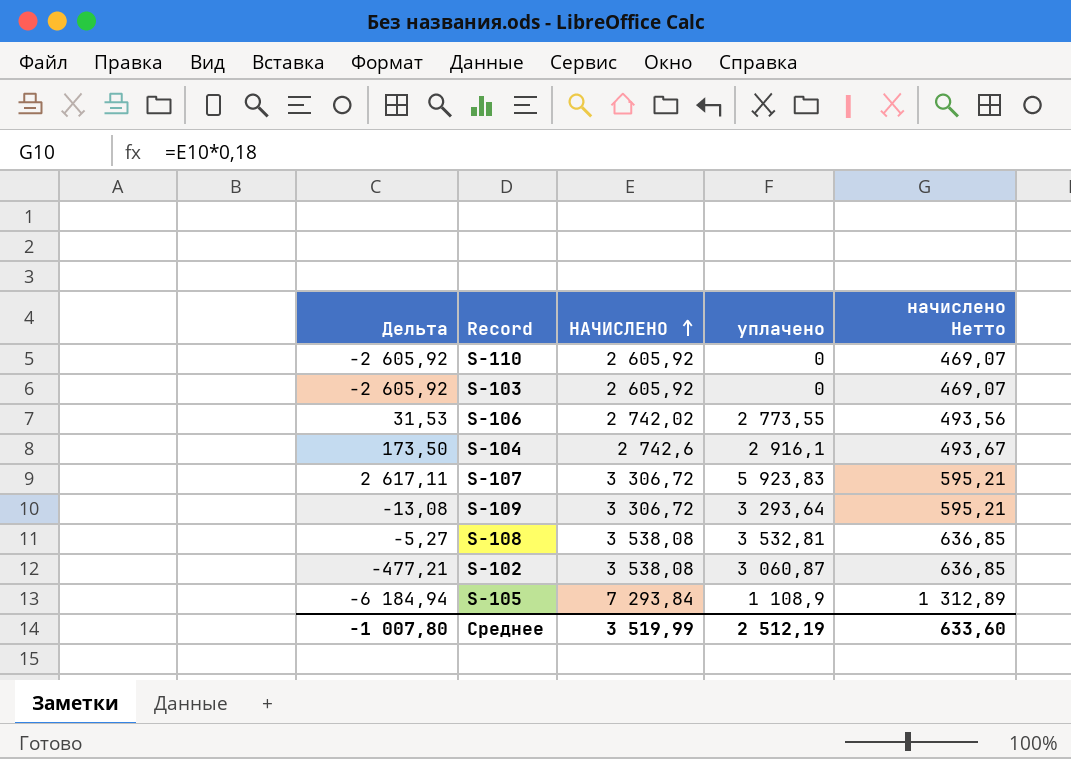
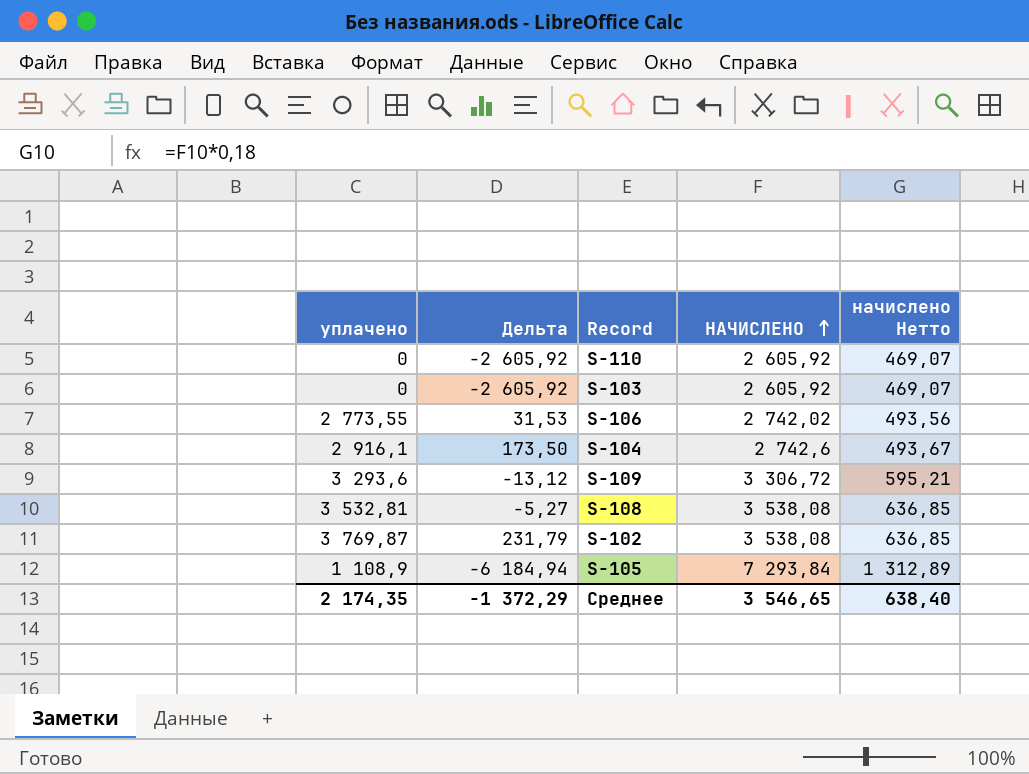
column уплачено | position: 4 -> 1
row S-107: 2 617,11 | 3 306,72 | 5 923,83 | 595,21 -> none
S-109 | уплачено: 3 293,64 -> 3 293,6
S-109 | Дельта: -13,08 -> -13,12
S-102 | уплачено: 3 060,87 -> 3 769,87
S-102 | Дельта: -477,21 -> 231,79
Среднее | уплачено: 2 512,19 -> 2 174,35
Среднее | Дельта: -1 007,80 -> -1 372,29
Среднее | НАЧИСЛЕНО: 3 519,99 -> 3 546,65
Среднее | начислено Нетто: 633,60 -> 638,40

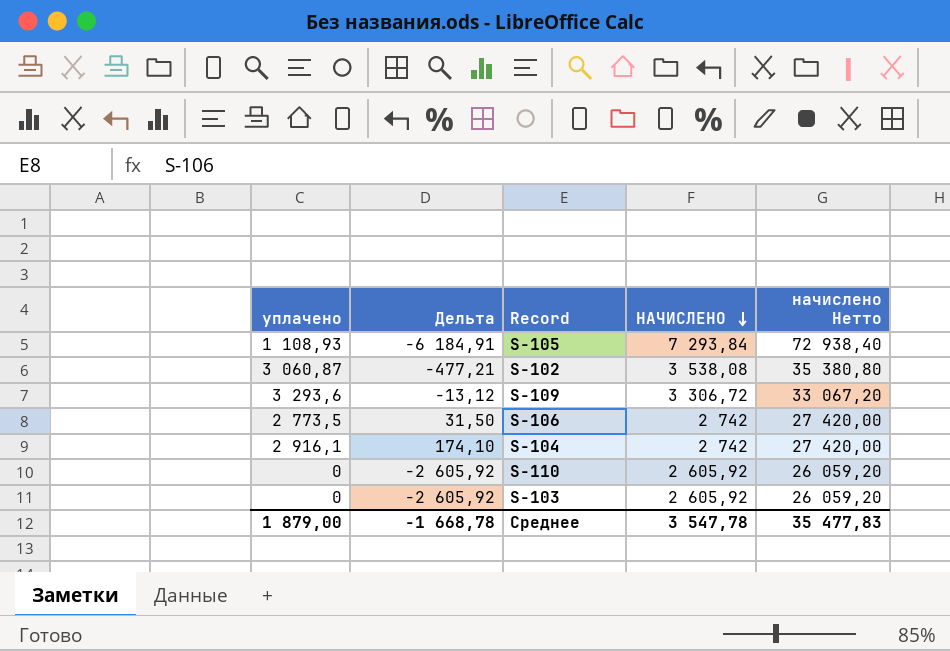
row order: НАЧИСЛЕНО ascending -> НАЧИСЛЕНО descending
column начислено Нетто | formula: [НАЧИСЛЕНО] * 0,18 -> [НАЧИСЛЕНО] * 10
row S-108: 3 532,81 | -5,27 | 3 538,08 | 636,85 -> none
S-105 | уплачено: 1 108,9 -> 1 108,93
S-105 | Дельта: -6 184,94 -> -6 184,91
S-102 | уплачено: 3 769,87 -> 3 060,87
S-102 | Дельта: 231,79 -> -477,21
S-106 | уплачено: 2 773,55 -> 2 773,5
S-106 | Дельта: 31,53 -> 31,50
S-106 | НАЧИСЛЕНО: 2 742,02 -> 2 742
S-104 | Дельта: 173,50 -> 174,10
S-104 | НАЧИСЛЕНО: 2 742,6 -> 2 742
Среднее | уплачено: 2 174,35 -> 1 879,00
Среднее | Дельта: -1 372,29 -> -1 668,78
Среднее | НАЧИСЛЕНО: 3 546,65 -> 3 547,78
Среднее | начислено Нетто: 638,40 -> 35 477,83

